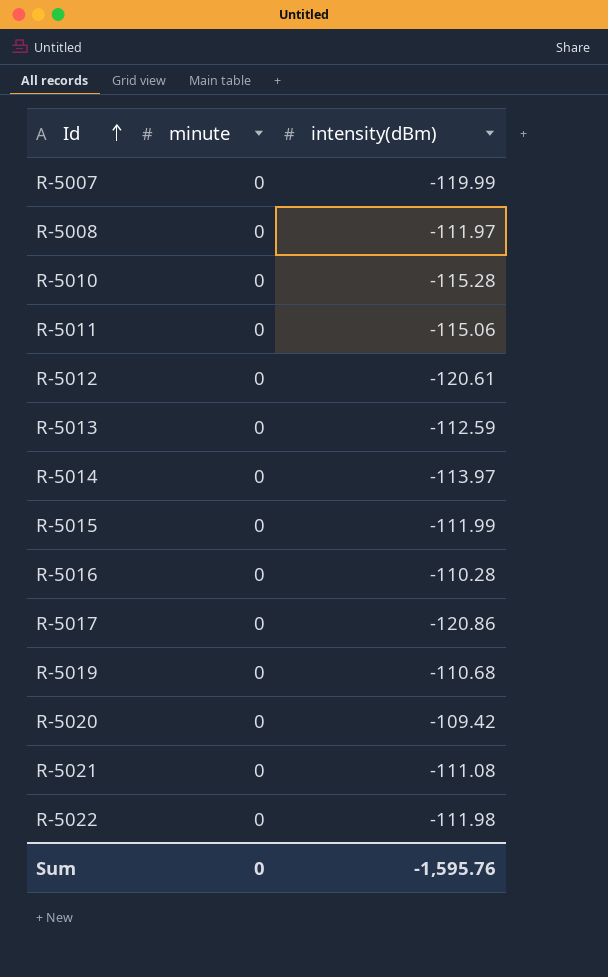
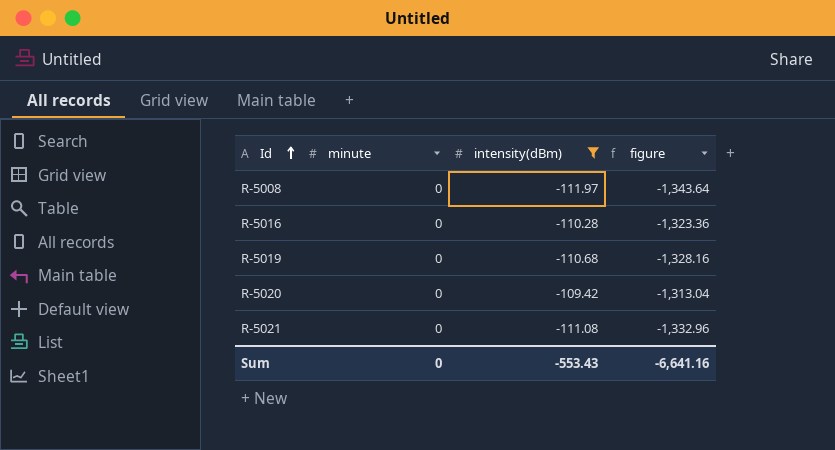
filter: none -> intensity(dBm) >= -111.97
column figure | formula: none -> [intensity(dBm)] * 12
Sum | intensity(dBm): -1,595.76 -> -553.43

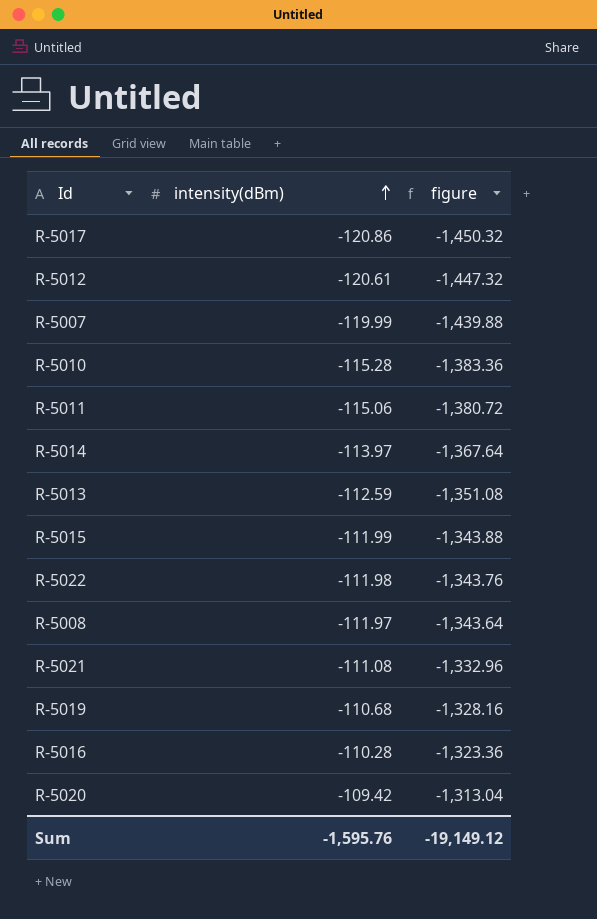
filter: intensity(dBm) >= -111.97 -> none
row order: Id ascending -> intensity(dBm) ascending
column minute | position: 2 -> none
Sum | intensity(dBm): -553.43 -> -1,595.76
Sum | figure: -6,641.16 -> -19,149.12

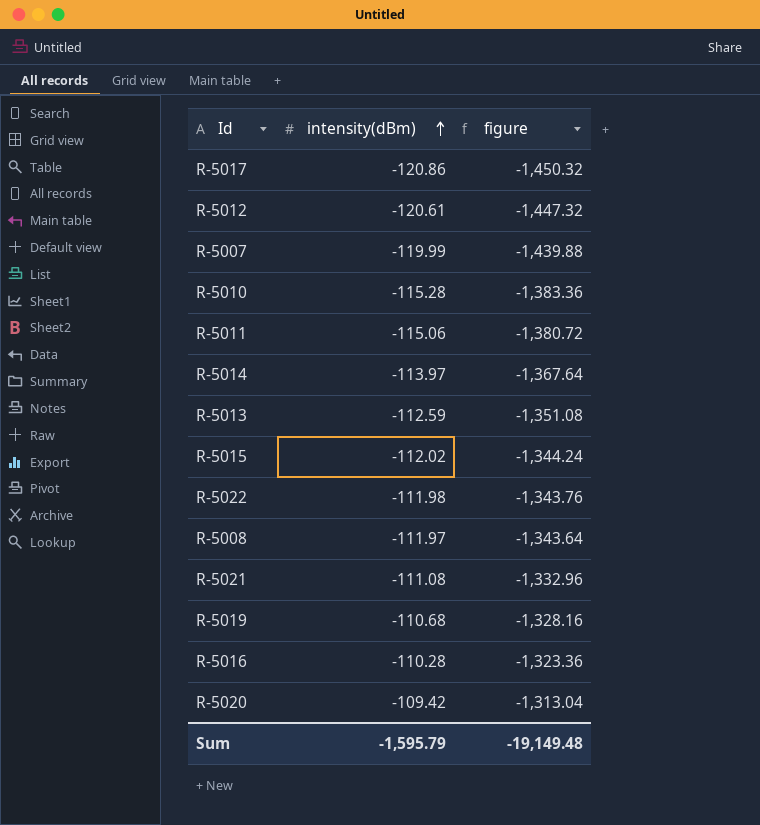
R-5015 | intensity(dBm): -111.99 -> -112.02
R-5015 | figure: -1,343.88 -> -1,344.24
Sum | intensity(dBm): -1,595.76 -> -1,595.79
Sum | figure: -19,149.12 -> -19,149.48

